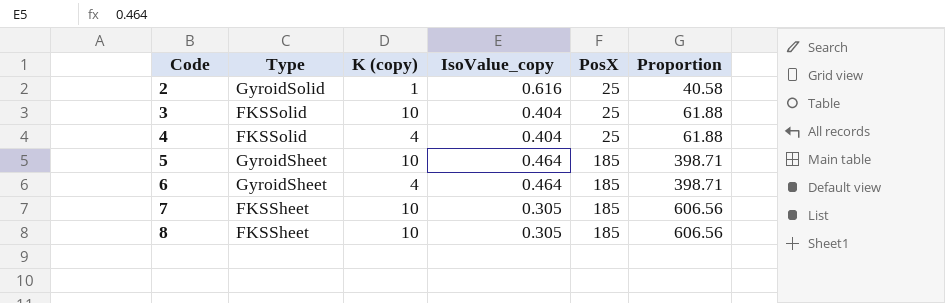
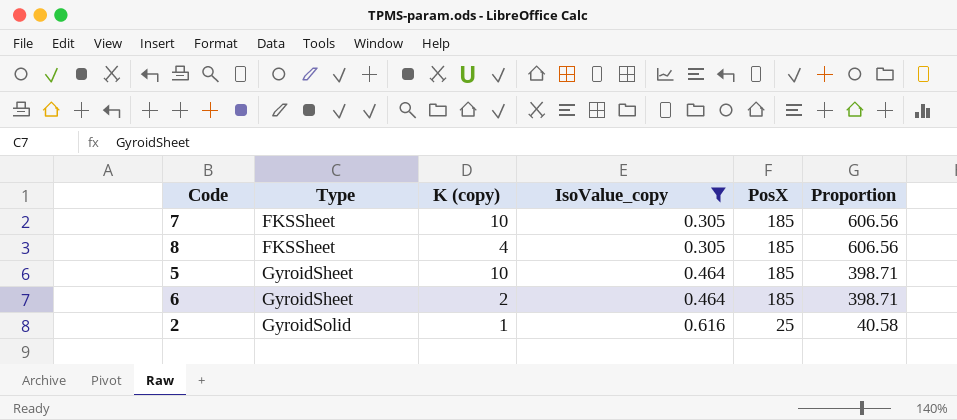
filter: none -> IsoValue_copy != 0.404
row order: Code ascending -> Type ascending
8 | K (copy): 10 -> 4
6 | K (copy): 4 -> 2

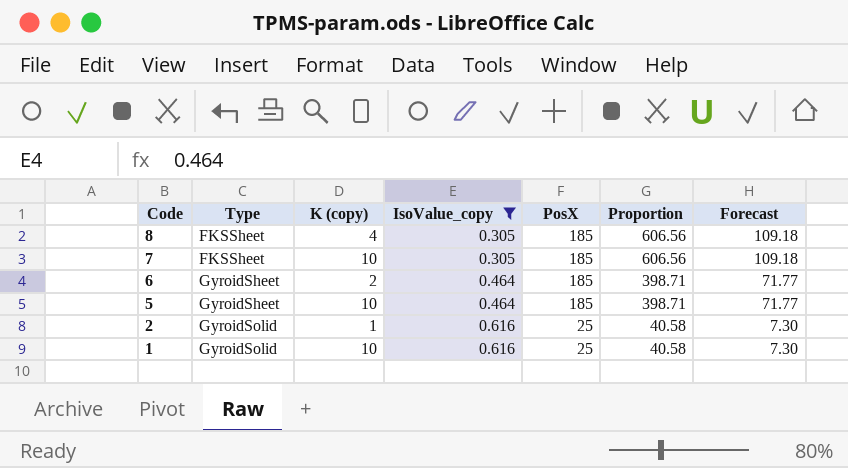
row order: Type ascending -> Code descending
column Forecast | formula: none -> [Proportion] * 0.18
row 1: none -> GyroidSolid | 10 | 0.616 | 25 | 40.58 | 7.30

